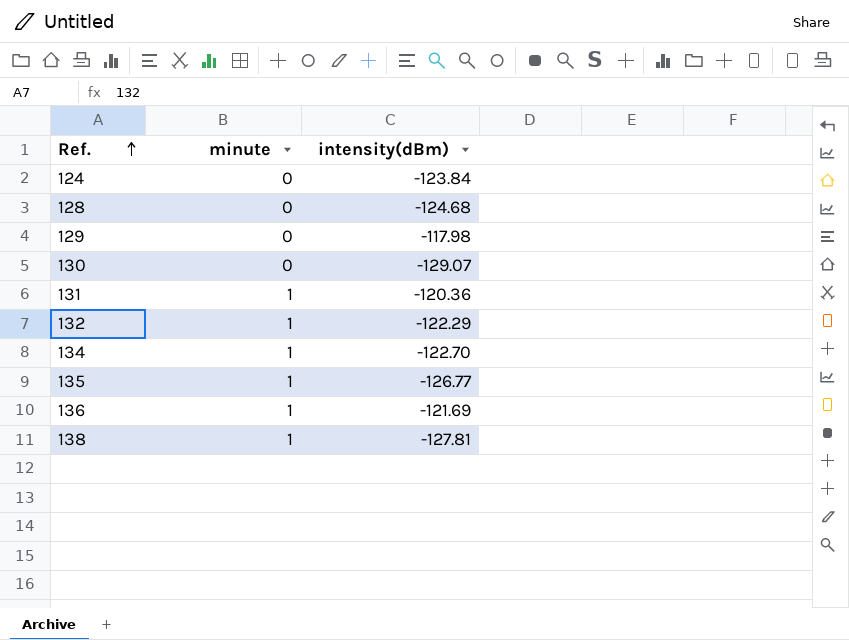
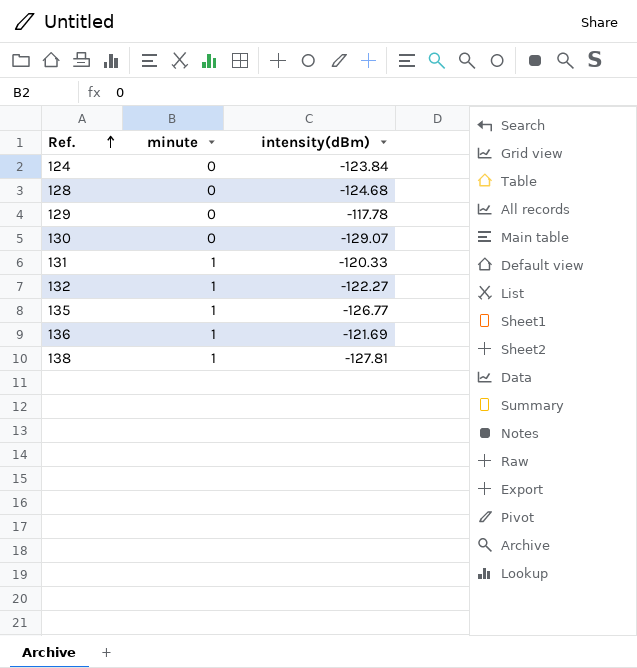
row 134: 1 | -122.70 -> none
129 | intensity(dBm): -117.98 -> -117.78
131 | intensity(dBm): -120.36 -> -120.33
132 | intensity(dBm): -122.29 -> -122.27

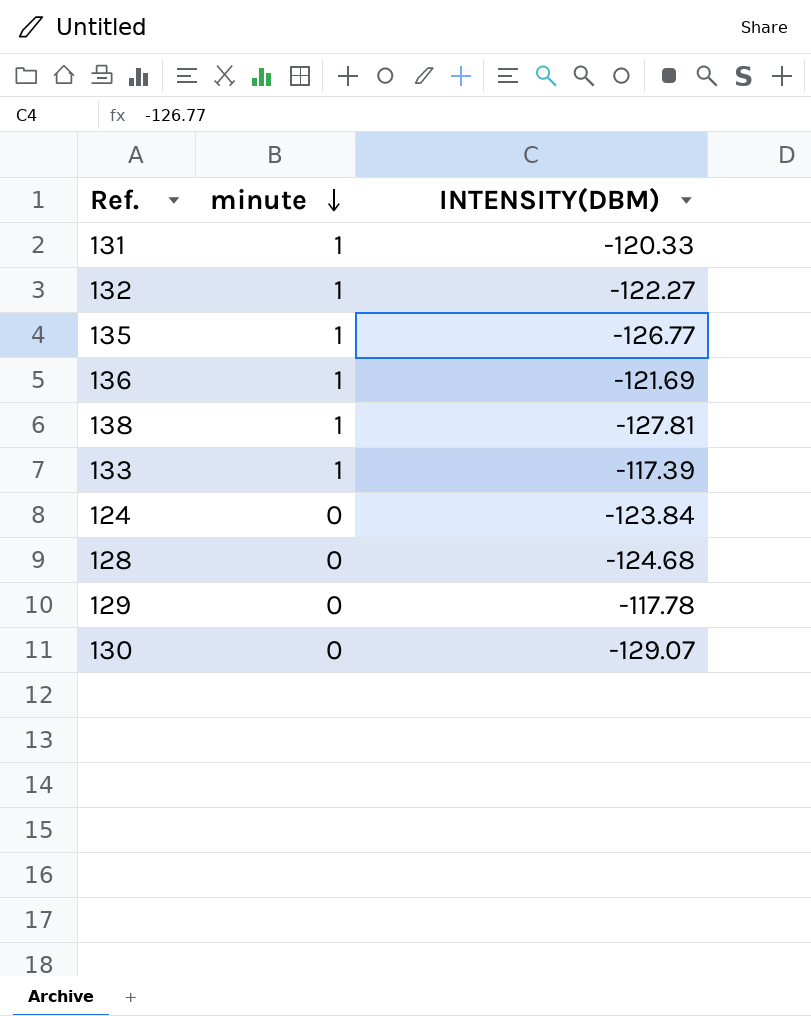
row order: Ref. ascending -> minute descending
column name: intensity(dBm) -> INTENSITY(DBM)
row 133: none -> 1 | -117.39

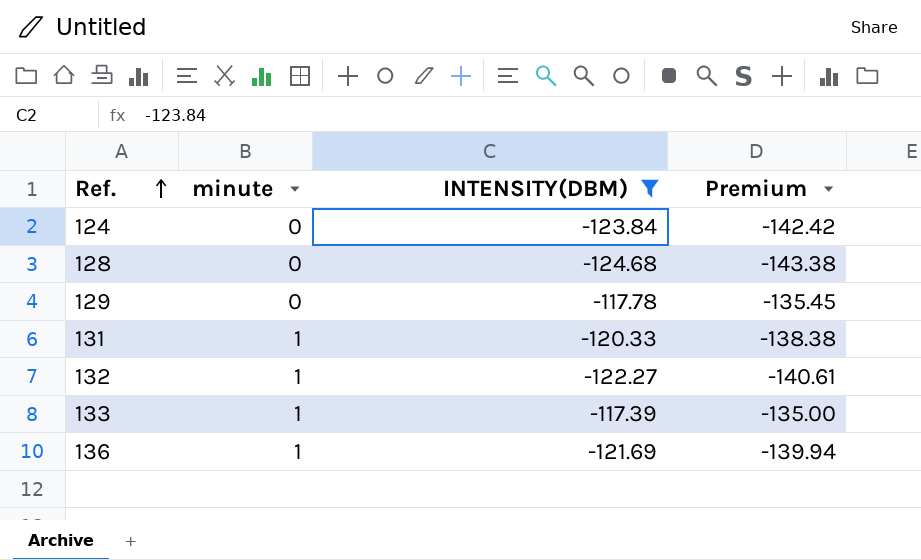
filter: none -> INTENSITY(DBM) >= -124.68
row order: minute descending -> Ref. ascending
column Premium | formula: none -> [INTENSITY(DBM)] * 1.15

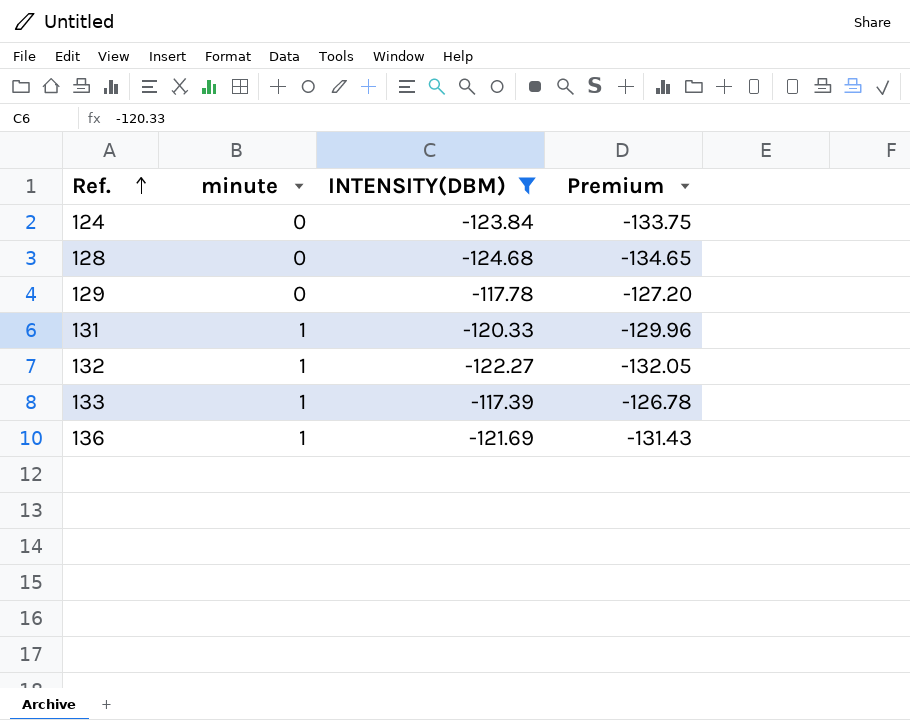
column Premium | formula: [INTENSITY(DBM)] * 1.15 -> [INTENSITY(DBM)] * 1.08

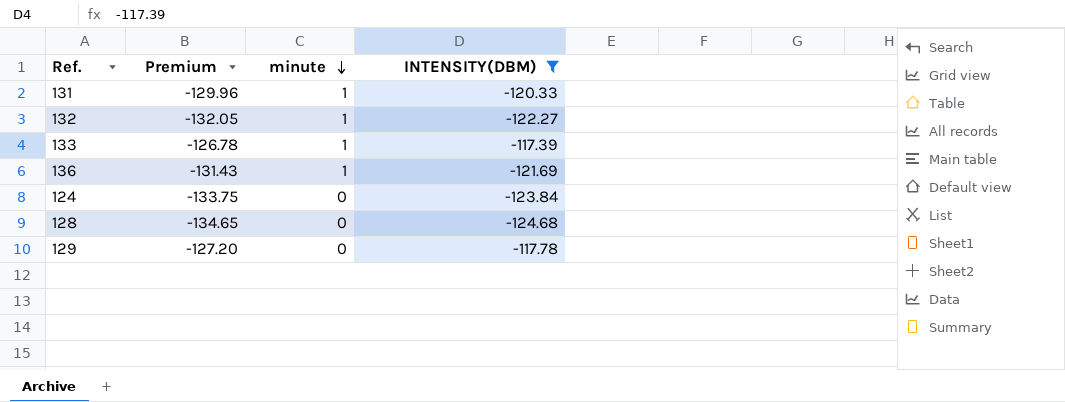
row order: Ref. ascending -> minute descending
column Premium | position: 4 -> 2

